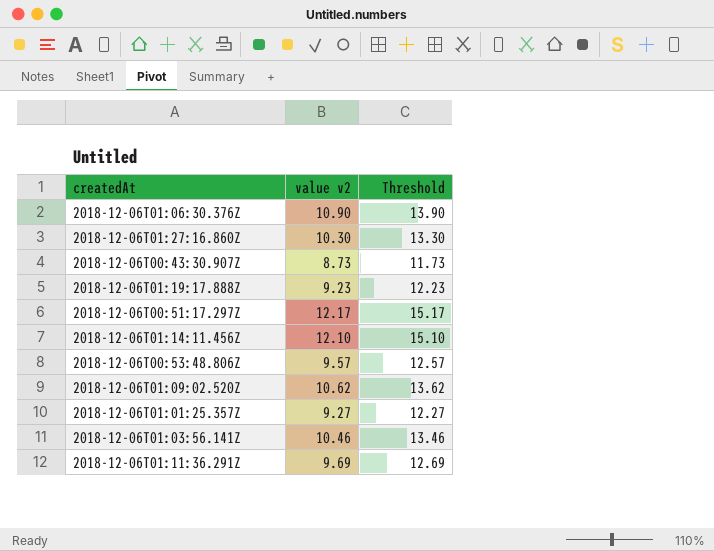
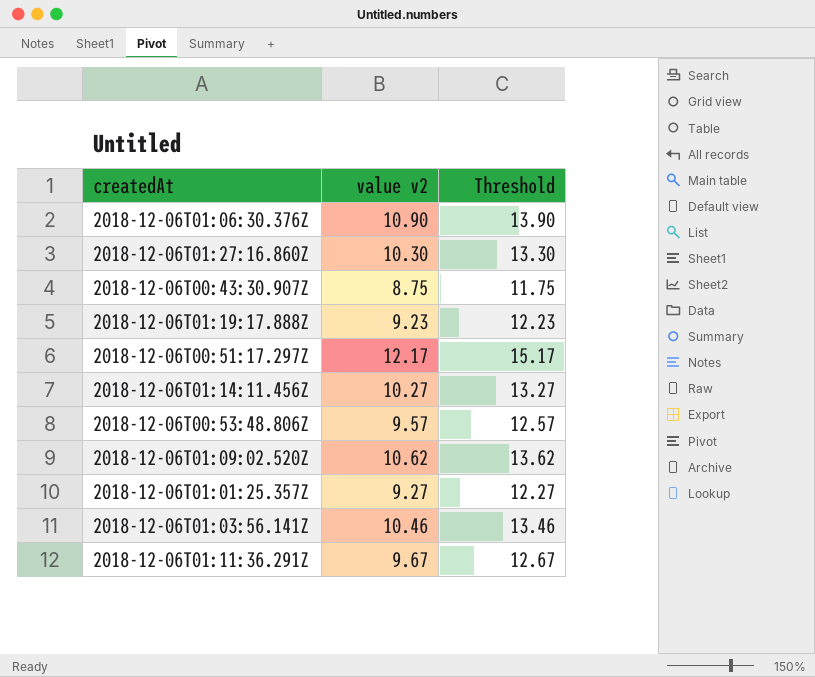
2018-12-06T00:43:30.907Z | value v2: 8.73 -> 8.75
2018-12-06T00:43:30.907Z | Threshold: 11.73 -> 11.75
2018-12-06T01:14:11.456Z | value v2: 12.10 -> 10.27
2018-12-06T01:14:11.456Z | Threshold: 15.10 -> 13.27
2018-12-06T01:11:36.291Z | value v2: 9.69 -> 9.67
2018-12-06T01:11:36.291Z | Threshold: 12.69 -> 12.67

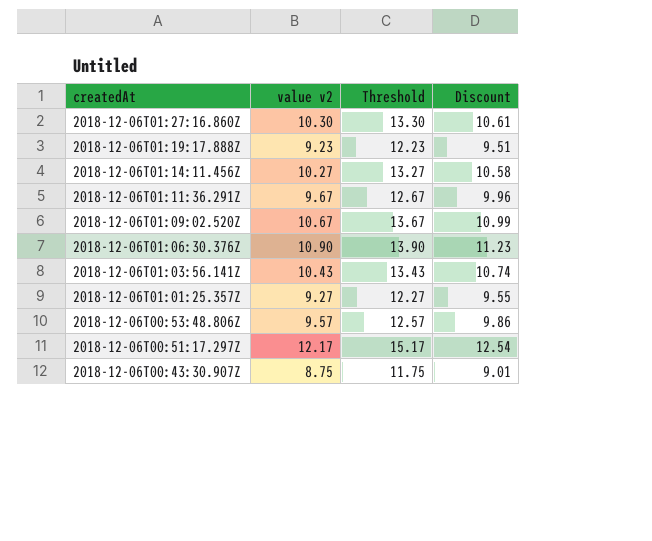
row order: none -> createdAt descending
column Discount | formula: none -> [value v2] * 1.03
2018-12-06T01:09:02.520Z | value v2: 10.62 -> 10.67
2018-12-06T01:09:02.520Z | Threshold: 13.62 -> 13.67
2018-12-06T01:03:56.141Z | value v2: 10.46 -> 10.43
2018-12-06T01:03:56.141Z | Threshold: 13.46 -> 13.43

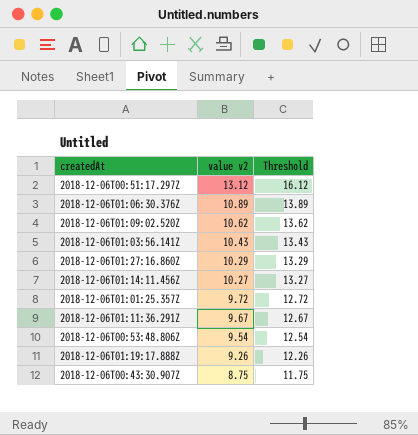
row order: createdAt descending -> value v2 descending
column Discount | formula: [value v2] * 1.03 -> none
2018-12-06T00:51:17.297Z | value v2: 12.17 -> 13.12
2018-12-06T00:51:17.297Z | Threshold: 15.17 -> 16.12
2018-12-06T01:06:30.376Z | value v2: 10.90 -> 10.89
2018-12-06T01:06:30.376Z | Threshold: 13.90 -> 13.89
2018-12-06T01:09:02.520Z | value v2: 10.67 -> 10.62
2018-12-06T01:09:02.520Z | Threshold: 13.67 -> 13.62
2018-12-06T01:27:16.860Z | value v2: 10.30 -> 10.29
2018-12-06T01:27:16.860Z | Threshold: 13.30 -> 13.29
2018-12-06T01:01:25.357Z | value v2: 9.27 -> 9.72
2018-12-06T01:01:25.357Z | Threshold: 12.27 -> 12.72
2018-12-06T00:53:48.806Z | value v2: 9.57 -> 9.54
2018-12-06T00:53:48.806Z | Threshold: 12.57 -> 12.54
2018-12-06T01:19:17.888Z | value v2: 9.23 -> 9.26
2018-12-06T01:19:17.888Z | Threshold: 12.23 -> 12.26

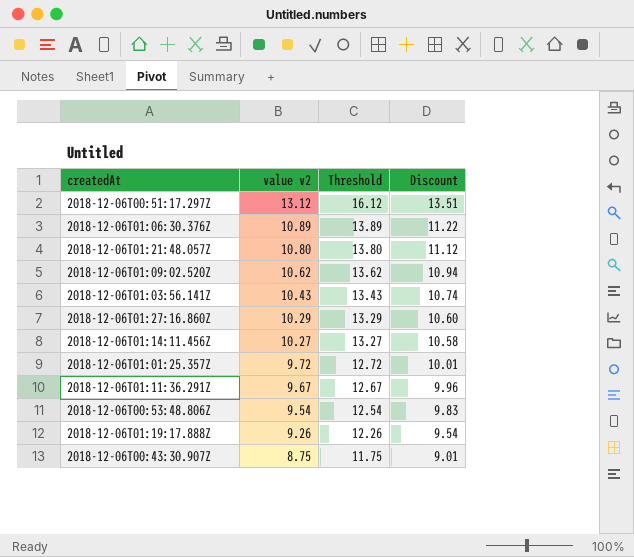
column Discount | formula: none -> [value v2] * 1.03
row 2018-12-06T01:21:48.057Z: none -> 10.80 | 13.80 | 11.12

